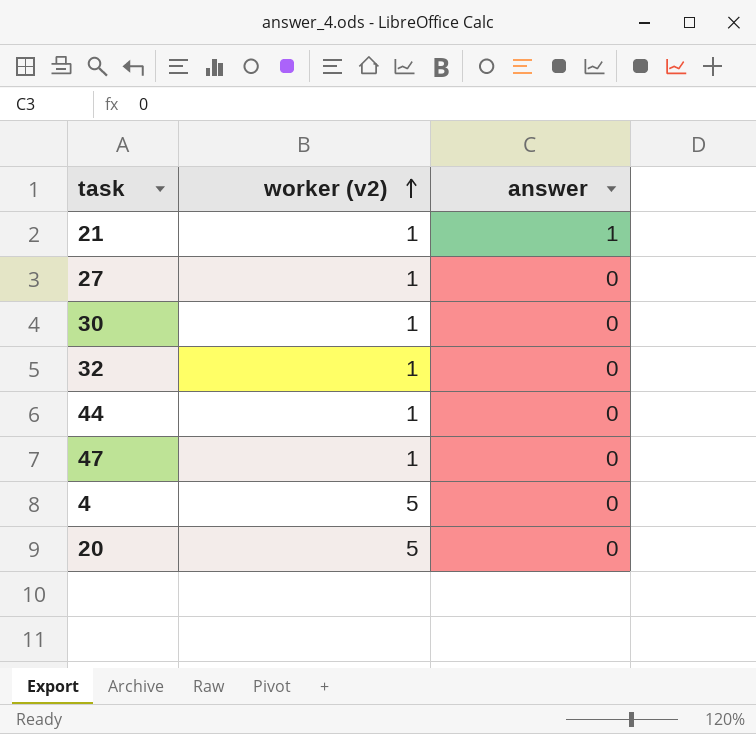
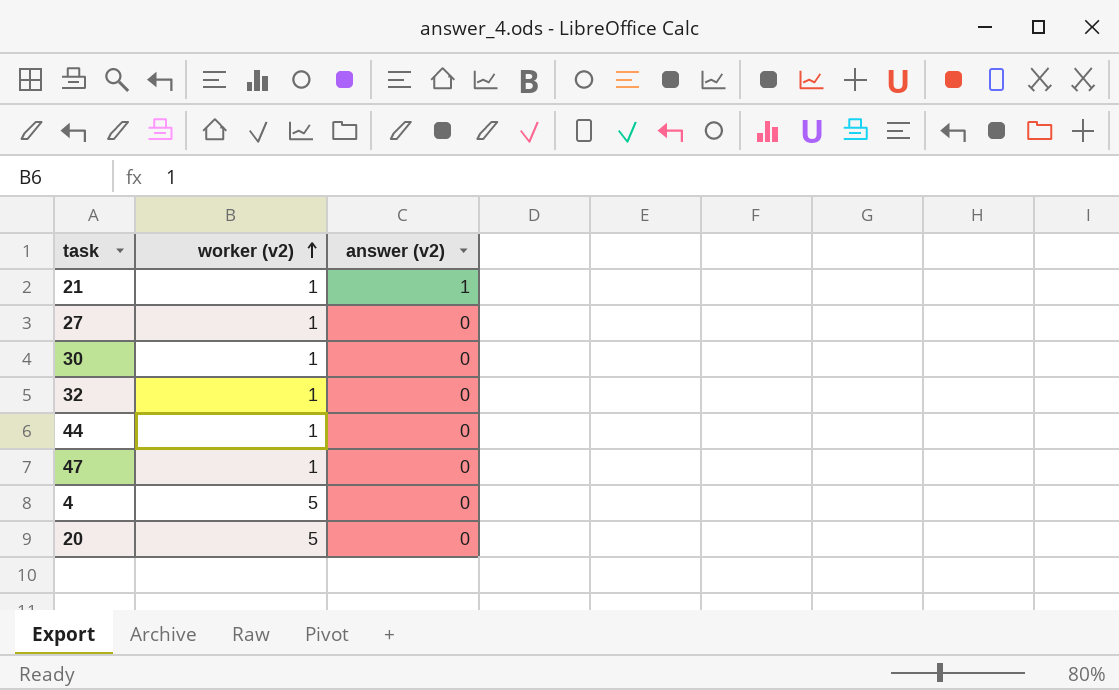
column name: answer -> answer (v2)

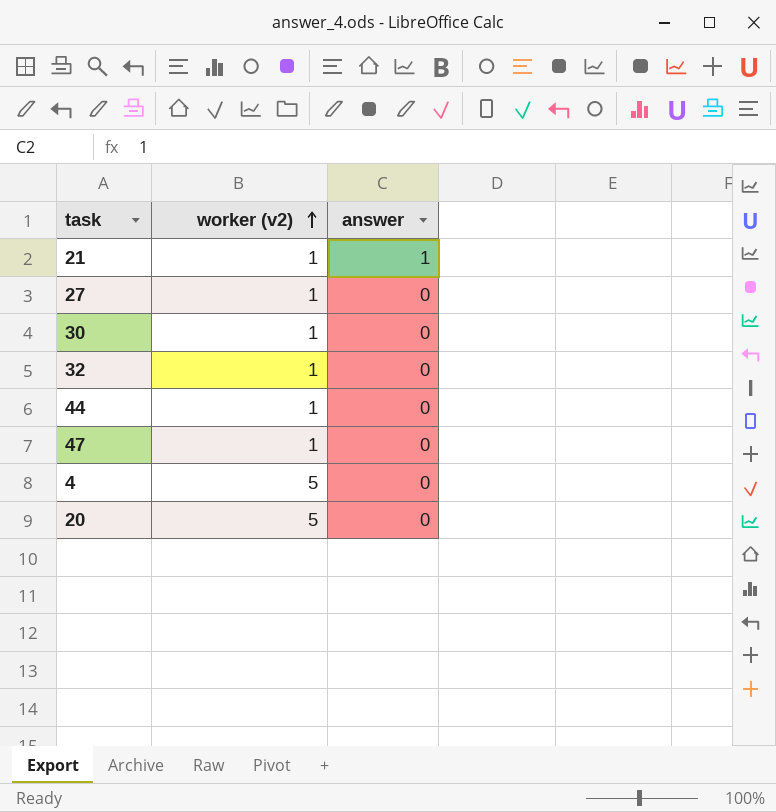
column name: answer (v2) -> answer

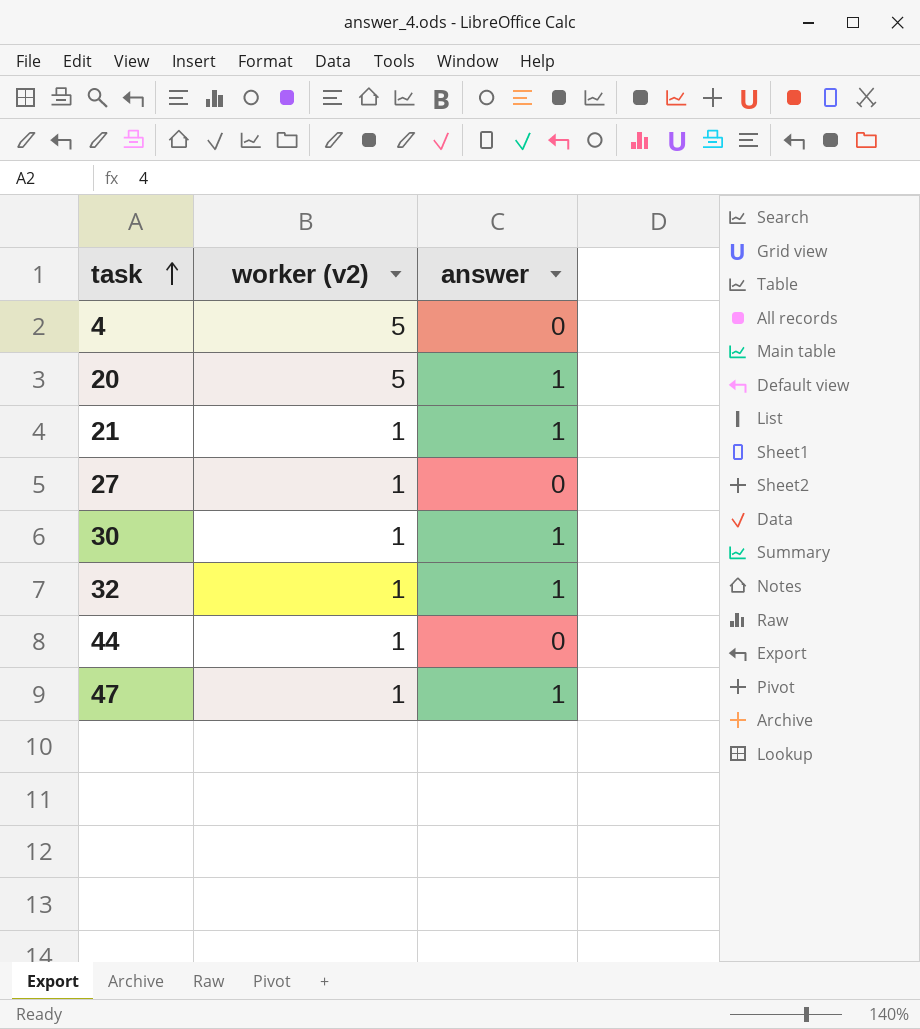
row order: worker (v2) ascending -> task ascending
20 | answer: 0 -> 1
30 | answer: 0 -> 1
32 | answer: 0 -> 1
47 | answer: 0 -> 1

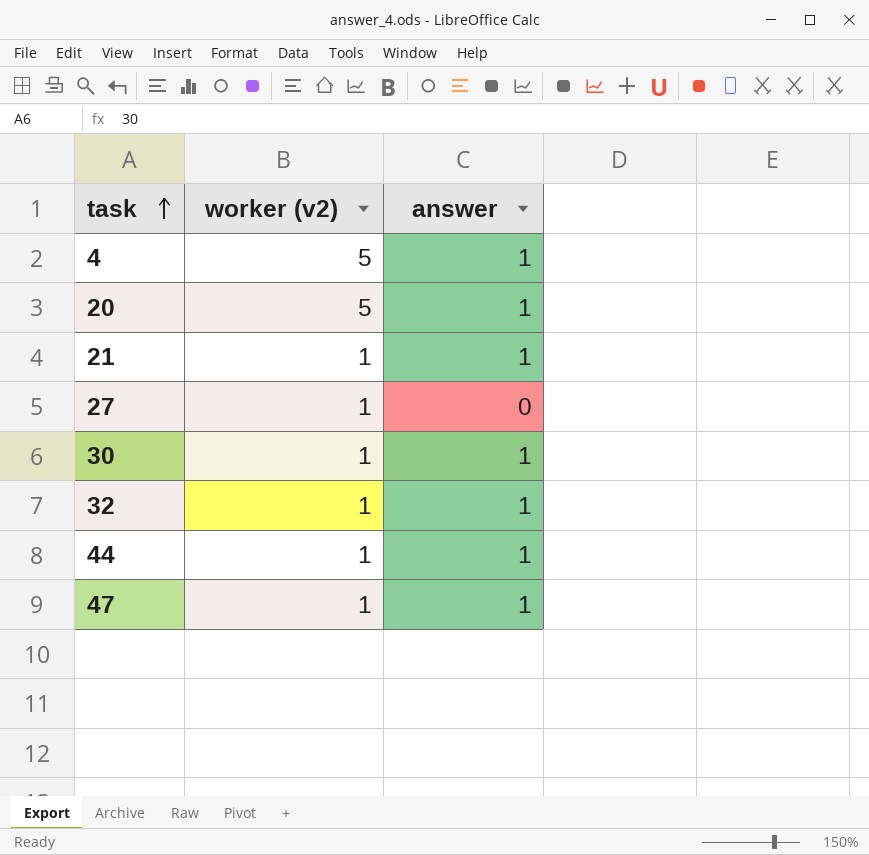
4 | answer: 0 -> 1
44 | answer: 0 -> 1

